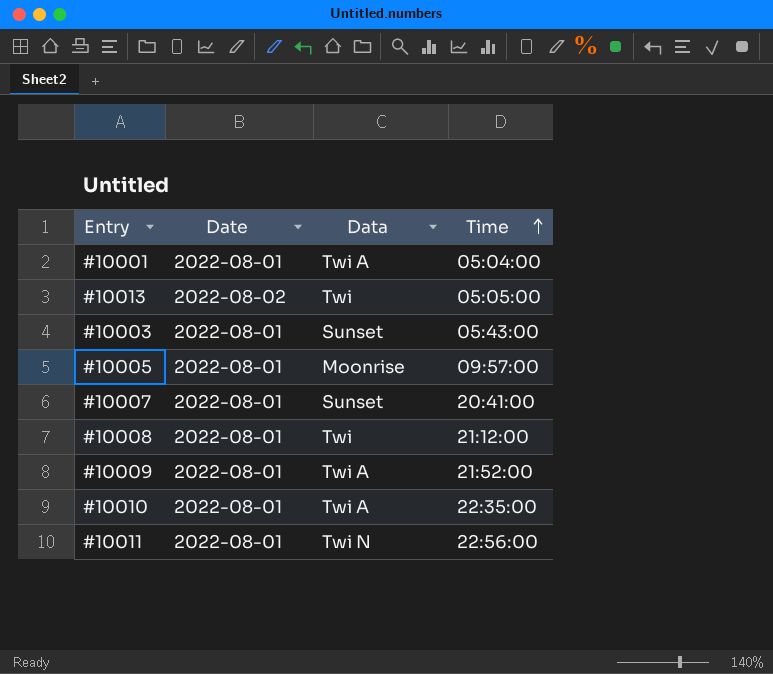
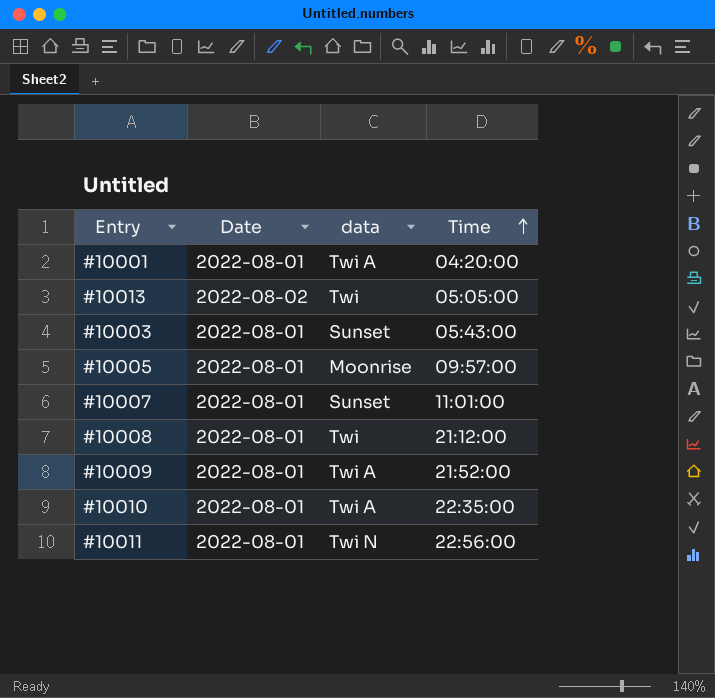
column name: Data -> data
#10001 | Time: 05:04:00 -> 04:20:00
#10007 | Time: 20:41:00 -> 11:01:00

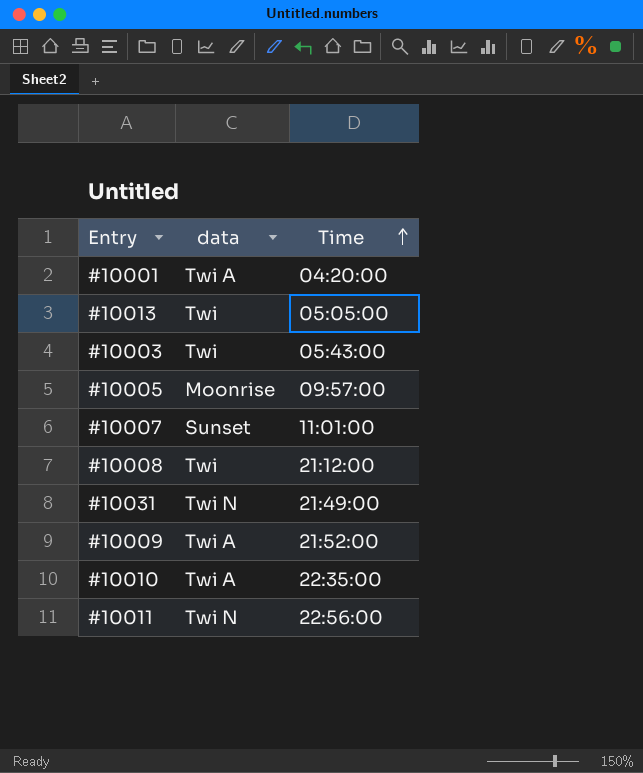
column Date | position: 2 -> none
#10003 | data: Sunset -> Twi
row #10031: none -> Twi N | 21:49:00

